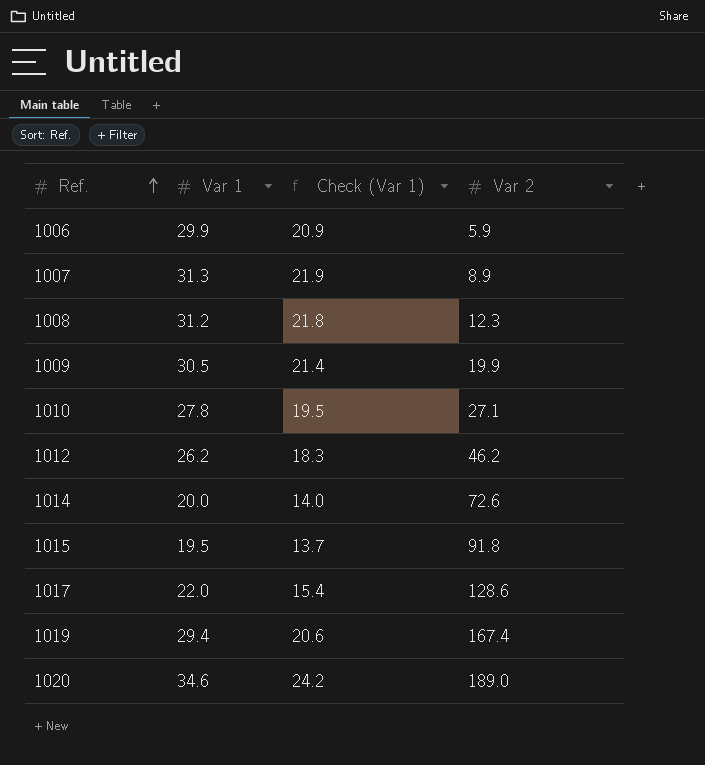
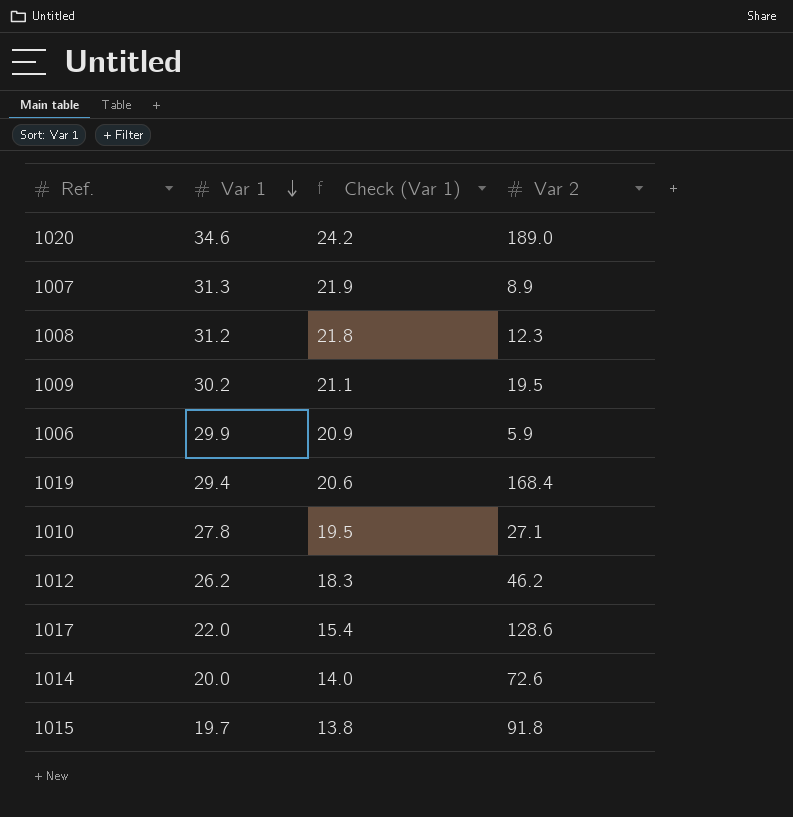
row order: Ref. ascending -> Var 1 descending
1009 | Var 1: 30.5 -> 30.2
1009 | Check (Var 1): 21.4 -> 21.1
1009 | Var 2: 19.9 -> 19.5
1019 | Var 2: 167.4 -> 168.4
1015 | Var 1: 19.5 -> 19.7
1015 | Check (Var 1): 13.7 -> 13.8

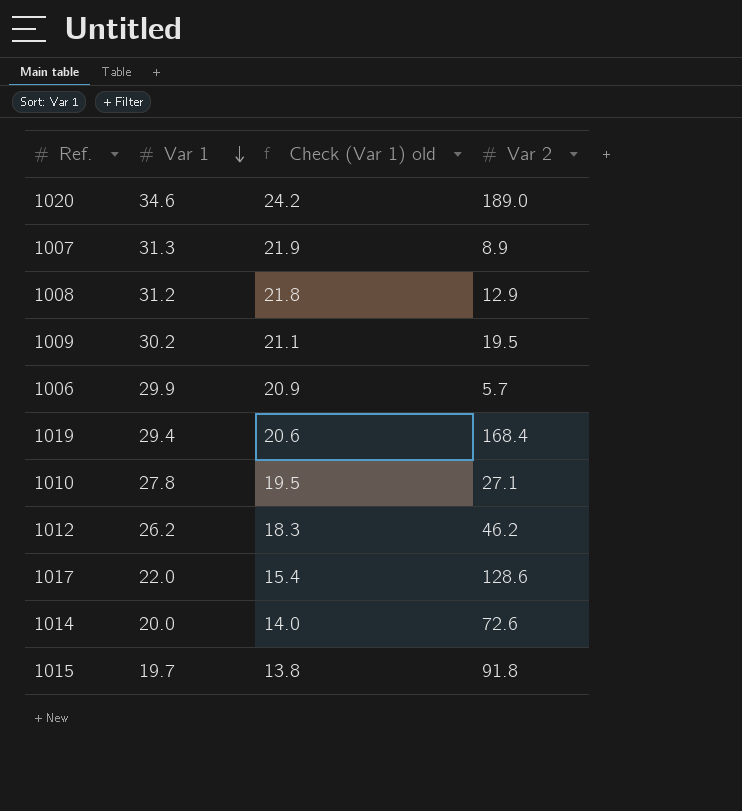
column name: Check (Var 1) -> Check (Var 1) old
1008 | Var 2: 12.3 -> 12.9
1006 | Var 2: 5.9 -> 5.7

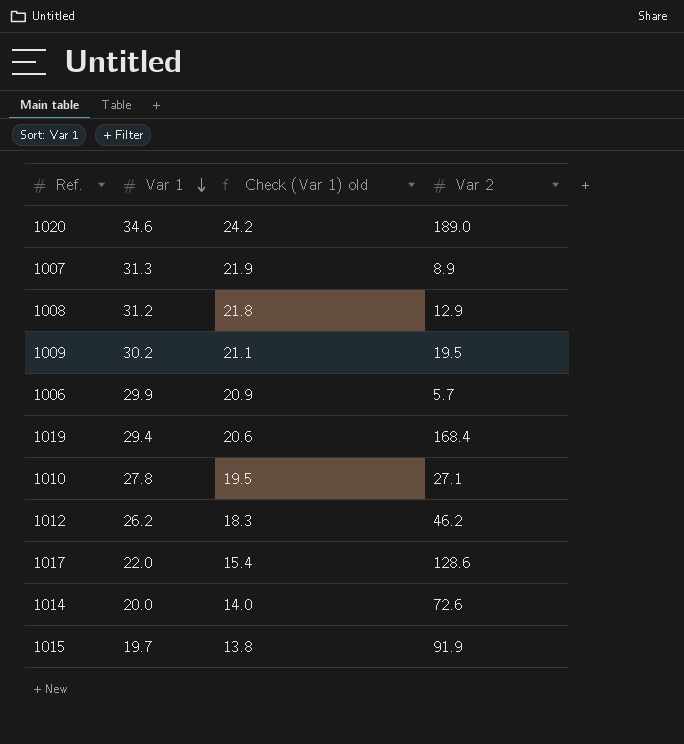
1015 | Var 2: 91.8 -> 91.9

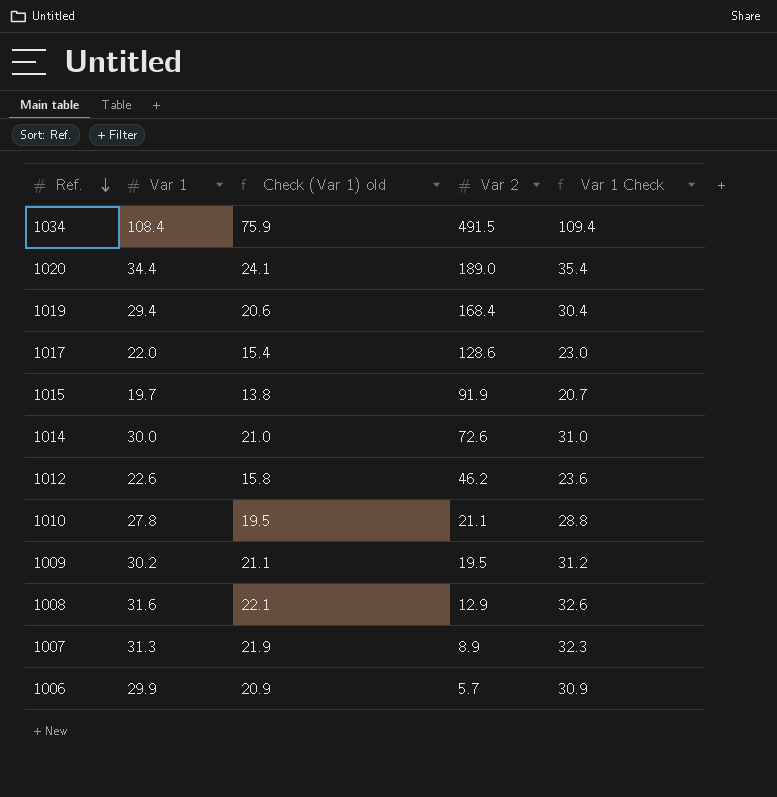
row order: Var 1 descending -> Ref. descending
column Var 1 Check | formula: none -> [Var 1] + 1
row 1034: none -> 108.4 | 75.9 | 491.5 | 109.4
1020 | Var 1: 34.6 -> 34.4
1020 | Check (Var 1) old: 24.2 -> 24.1
1014 | Var 1: 20.0 -> 30.0
1014 | Check (Var 1) old: 14.0 -> 21.0
1012 | Var 1: 26.2 -> 22.6
1012 | Check (Var 1) old: 18.3 -> 15.8
1010 | Var 2: 27.1 -> 21.1
1008 | Var 1: 31.2 -> 31.6
1008 | Check (Var 1) old: 21.8 -> 22.1

